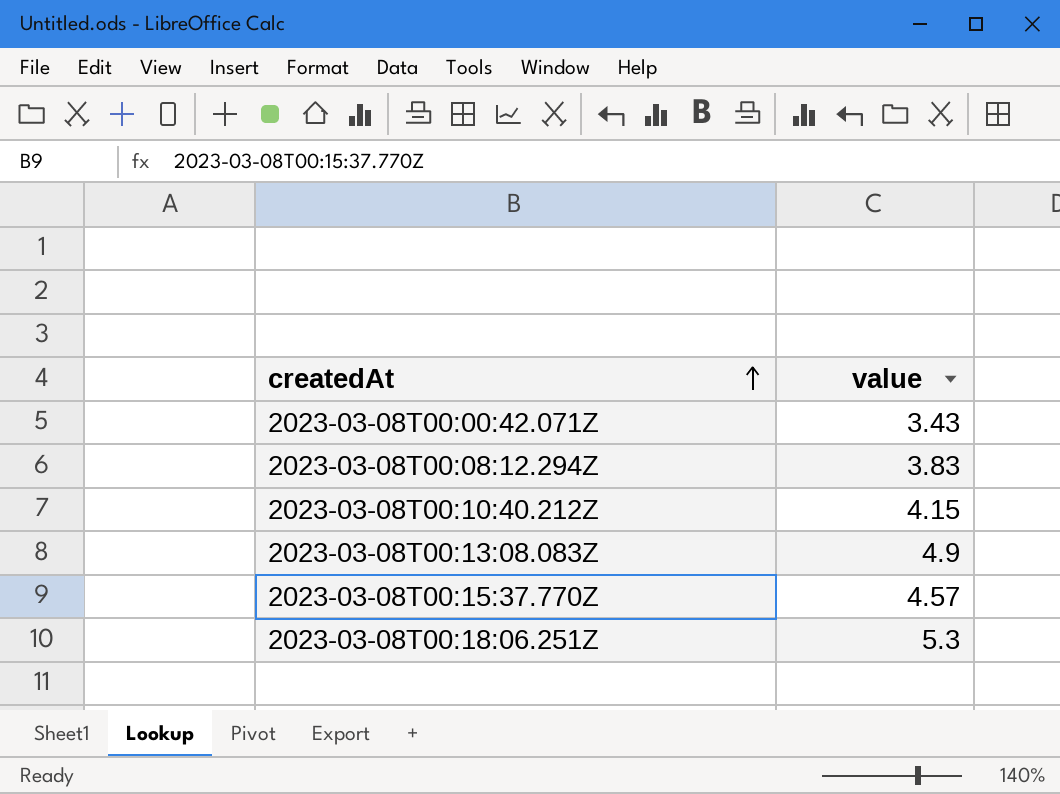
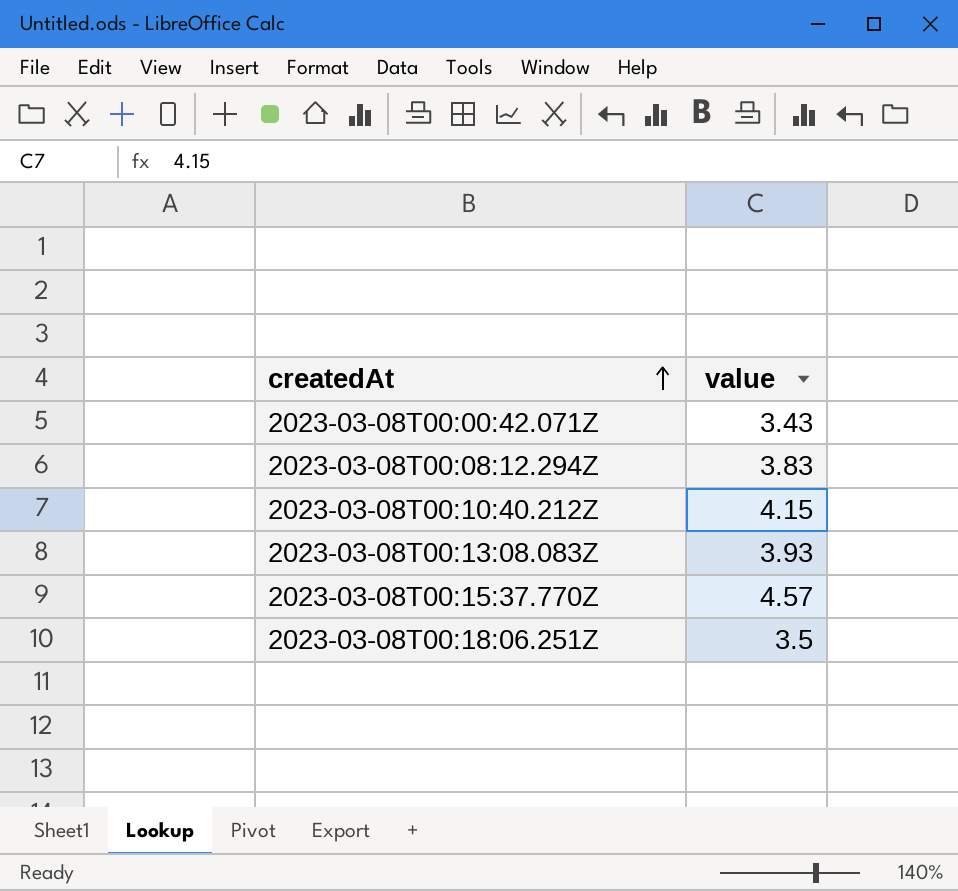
2023-03-08T00:13:08.083Z | value: 4.9 -> 3.93
2023-03-08T00:18:06.251Z | value: 5.3 -> 3.5

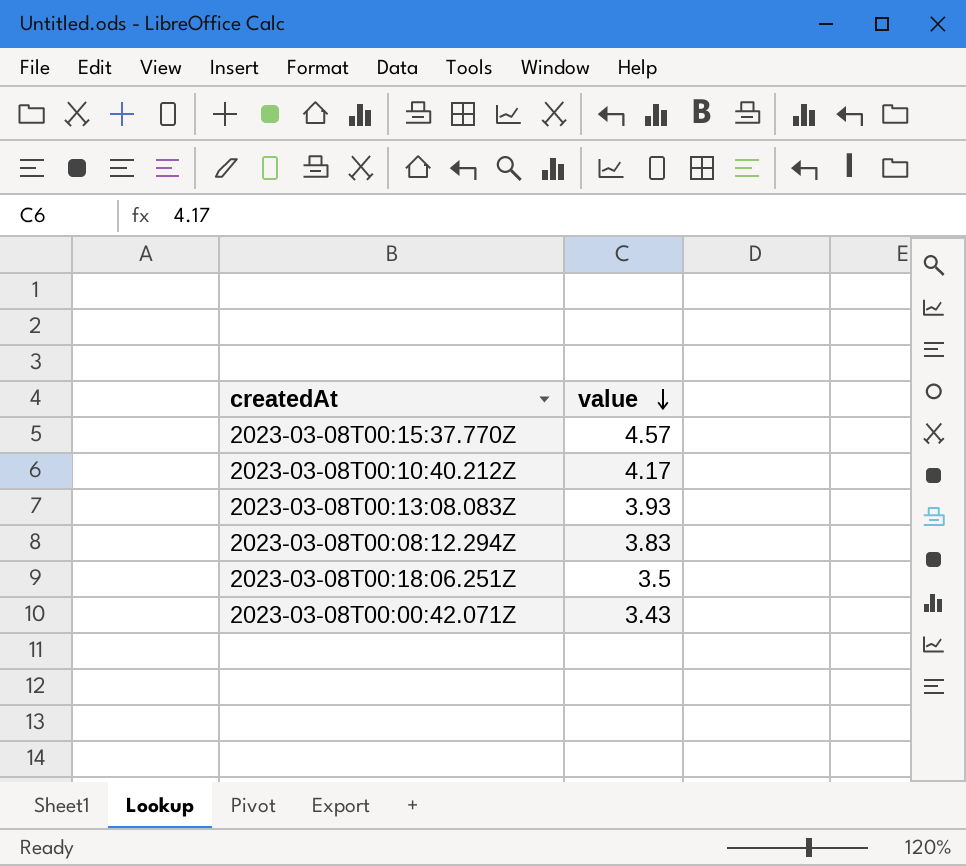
row order: createdAt ascending -> value descending
2023-03-08T00:10:40.212Z | value: 4.15 -> 4.17

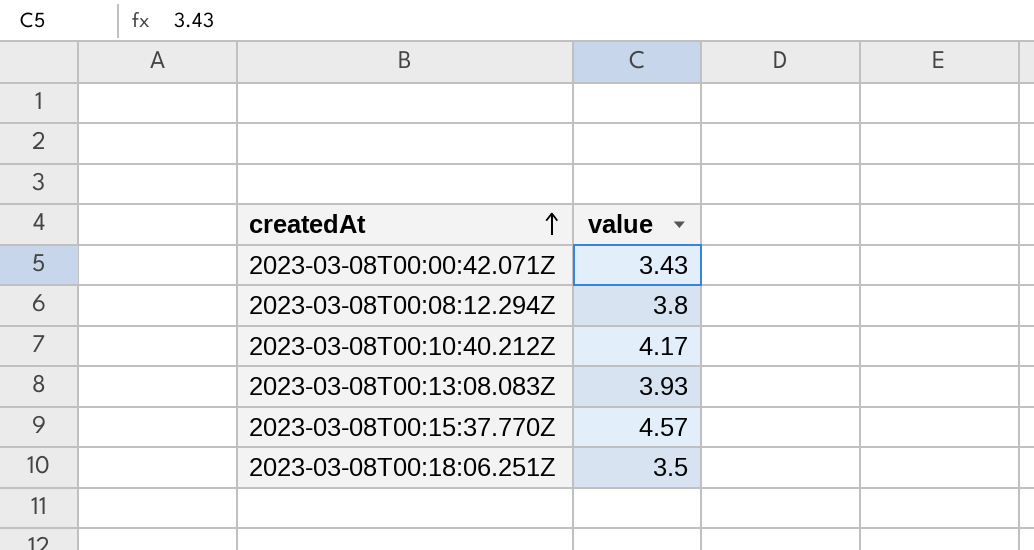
row order: value descending -> createdAt ascending
2023-03-08T00:08:12.294Z | value: 3.83 -> 3.8

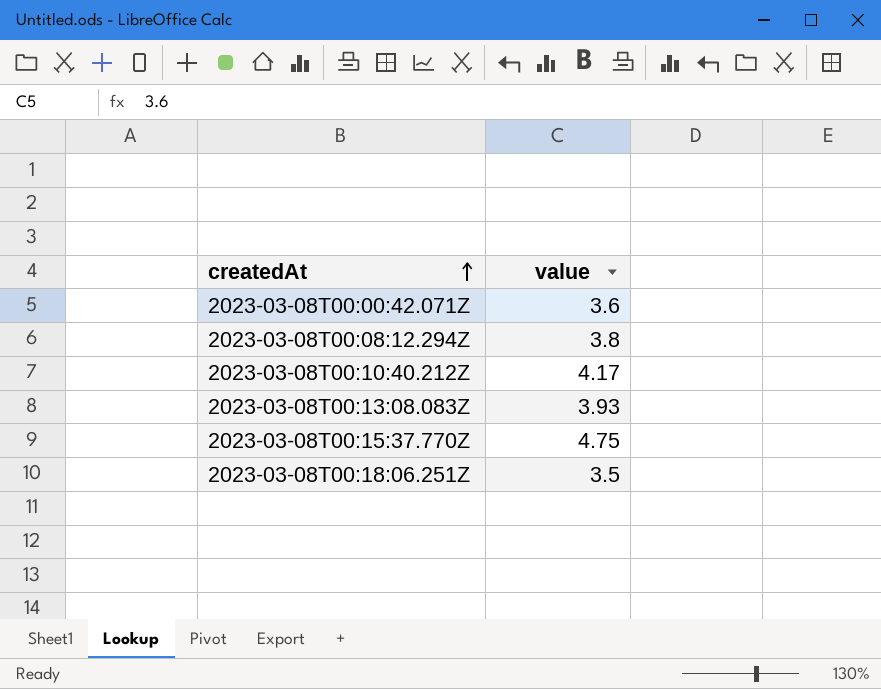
2023-03-08T00:00:42.071Z | value: 3.43 -> 3.6
2023-03-08T00:15:37.770Z | value: 4.57 -> 4.75

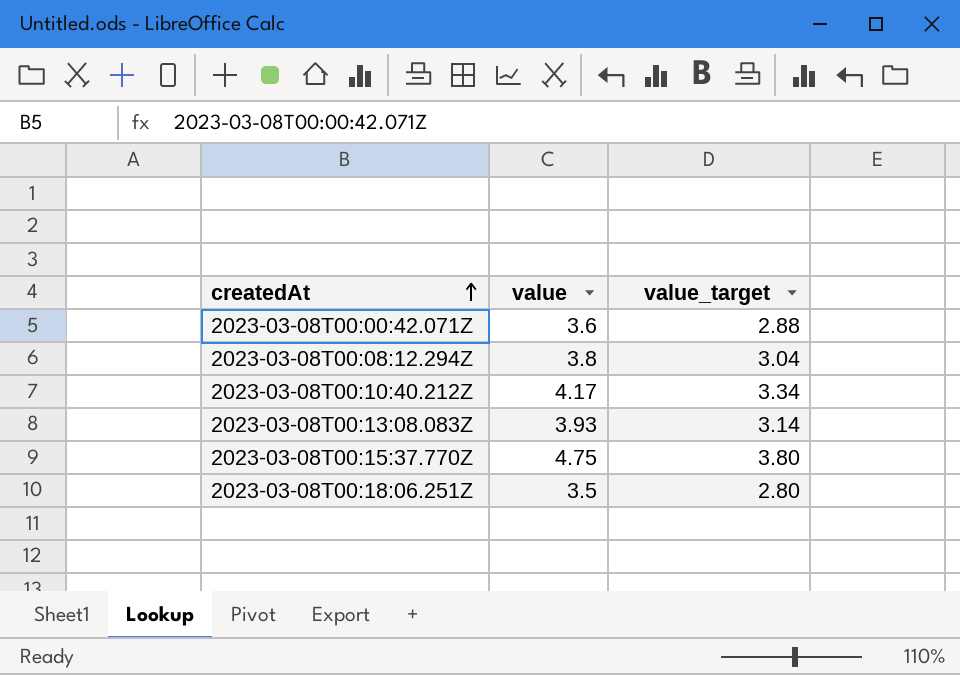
column value_target | formula: none -> [value] * 0.8

